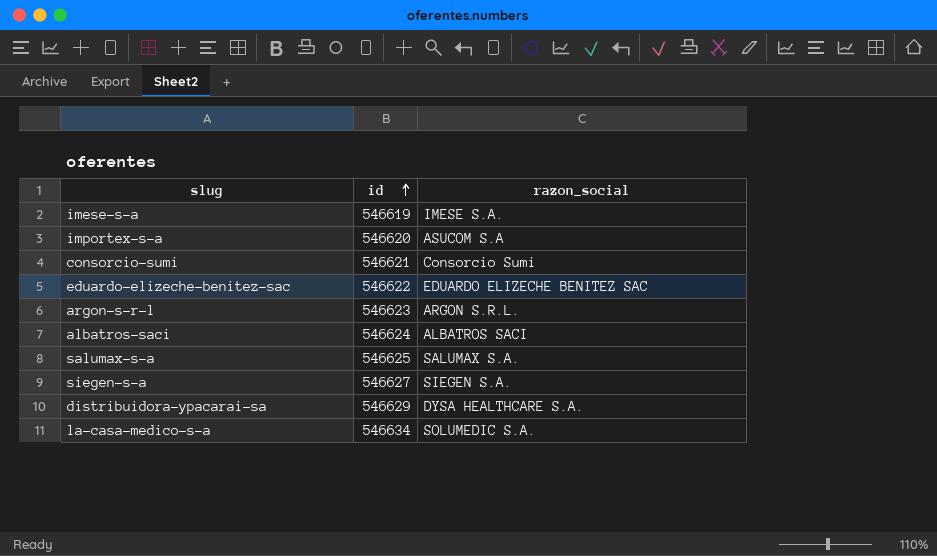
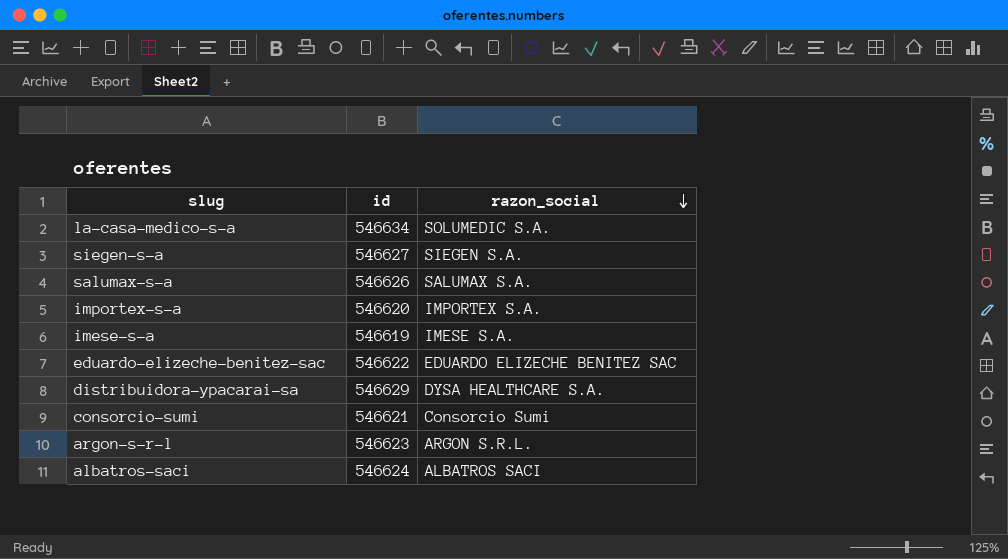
row order: id ascending -> razon_social descending
salumax-s-a | id: 546625 -> 546626
importex-s-a | razon_social: ASUCOM S.A -> IMPORTEX S.A.

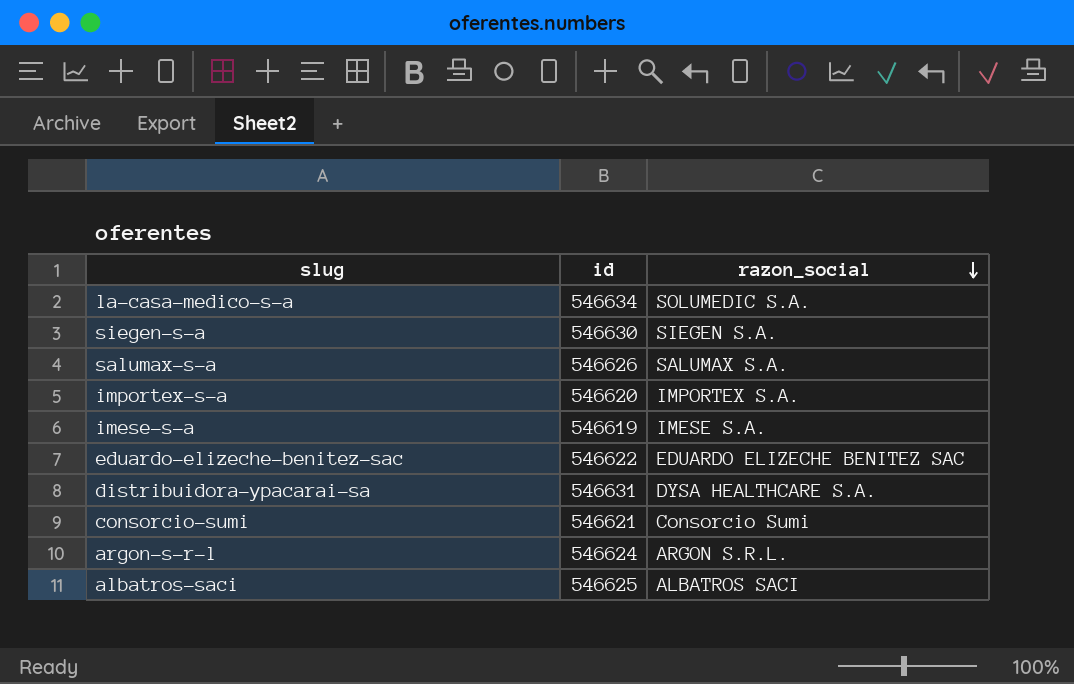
siegen-s-a | id: 546627 -> 546630
distribuidora-ypacarai-sa | id: 546629 -> 546631
argon-s-r-l | id: 546623 -> 546624
albatros-saci | id: 546624 -> 546625

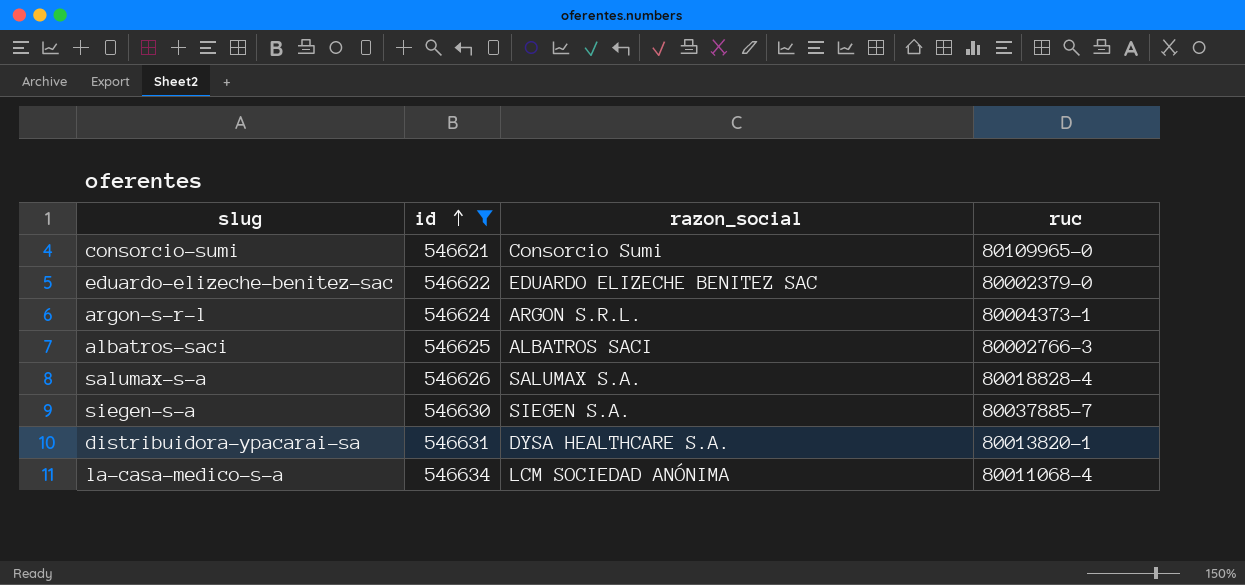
filter: none -> id >= 546621
row order: razon_social descending -> id ascending
column ruc | position: none -> 4
la-casa-medico-s-a | razon_social: SOLUMEDIC S.A. -> LCM SOCIEDAD ANÓNIMA

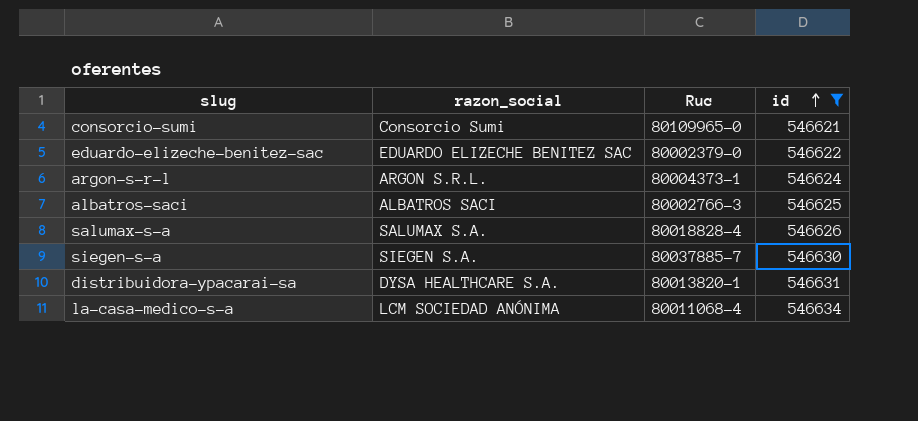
column name: ruc -> Ruc
column id | position: 2 -> 4

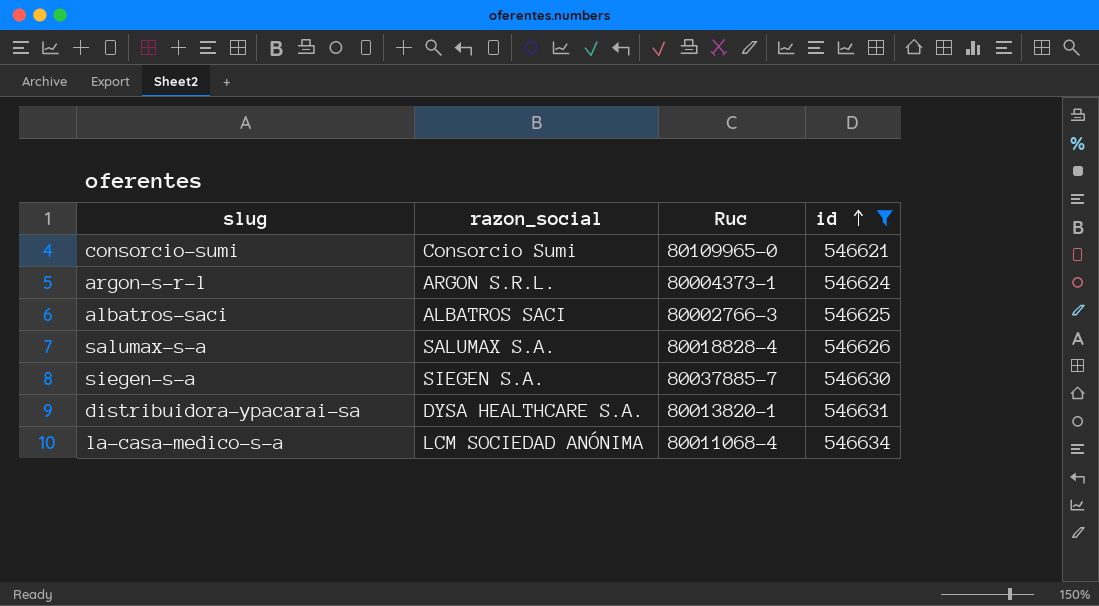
row eduardo-elizeche-benitez-sac: EDUARDO ELIZECHE BENITEZ SAC | 80002379-0 | 546622 -> none

